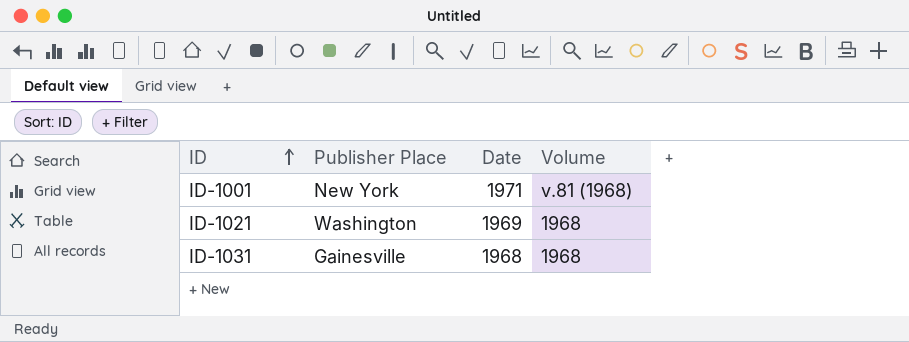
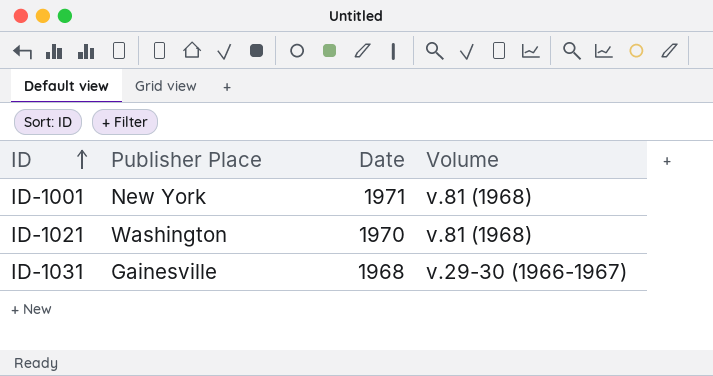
ID-1021 | Date: 1969 -> 1970
ID-1021 | Volume: 1968 -> v.81 (1968)
ID-1031 | Volume: 1968 -> v.29-30 (1966-1967)

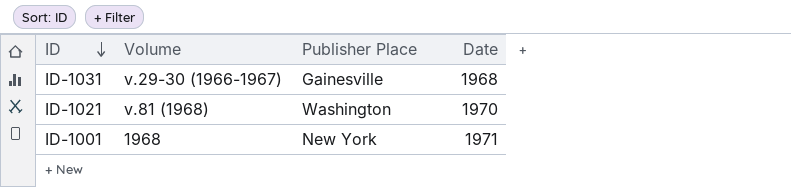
row order: ID ascending -> ID descending
column Volume | position: 4 -> 2
ID-1001 | Volume: v.81 (1968) -> 1968

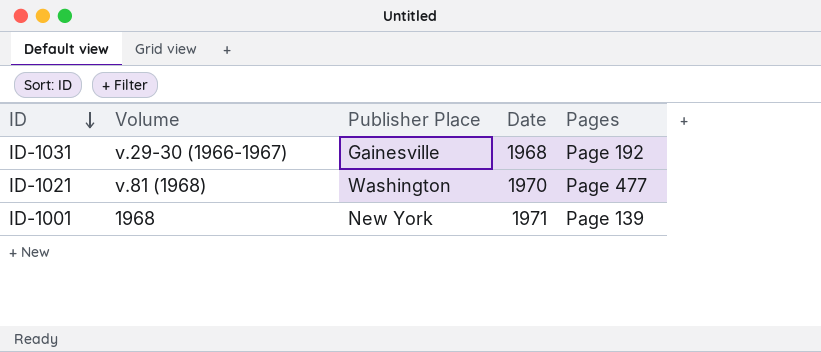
column Pages | position: none -> 5

